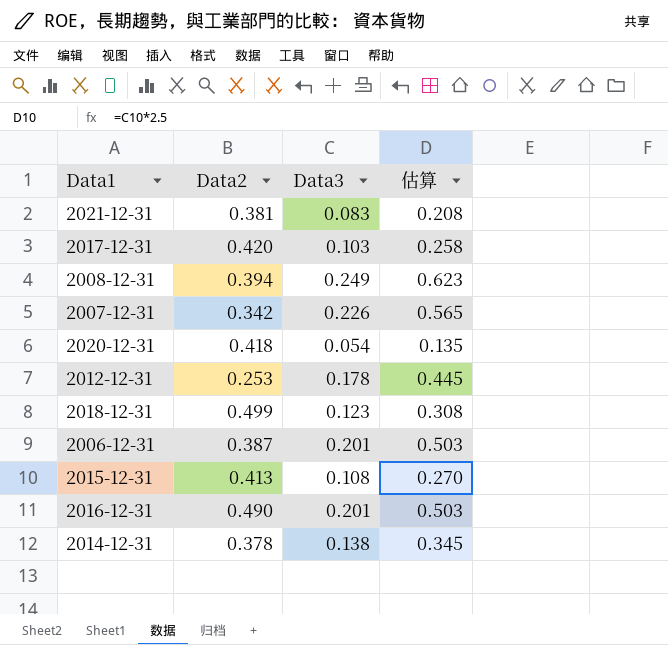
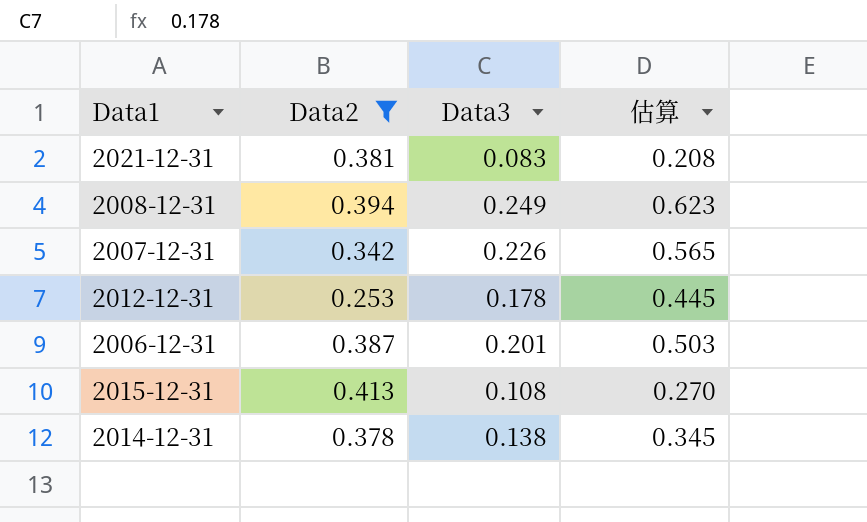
filter: none -> Data2 <= 0.413

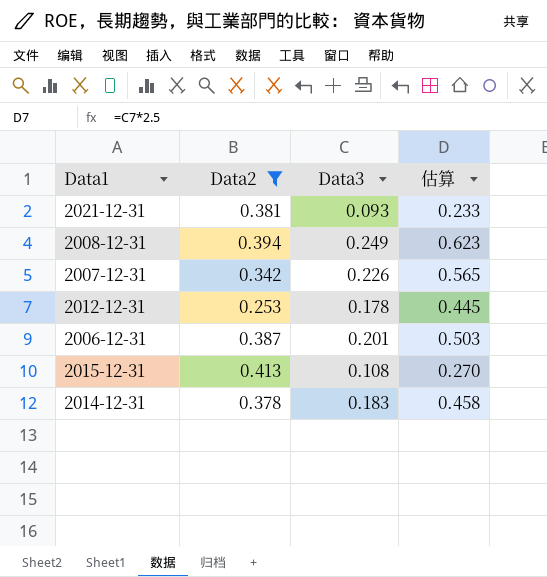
2021-12-31 | Data3: 0.083 -> 0.093
2021-12-31 | 估算: 0.208 -> 0.233
2014-12-31 | Data3: 0.138 -> 0.183
2014-12-31 | 估算: 0.345 -> 0.458

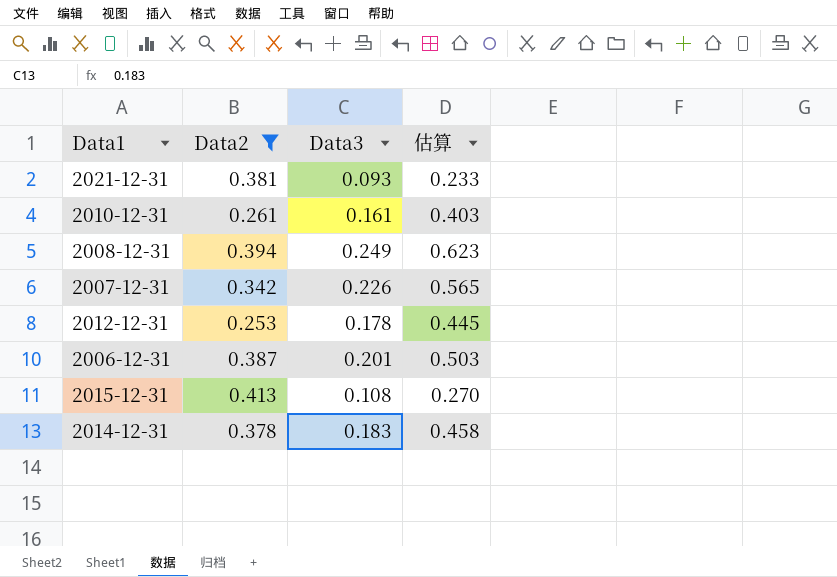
row 2010-12-31: none -> 0.261 | 0.161 | 0.403

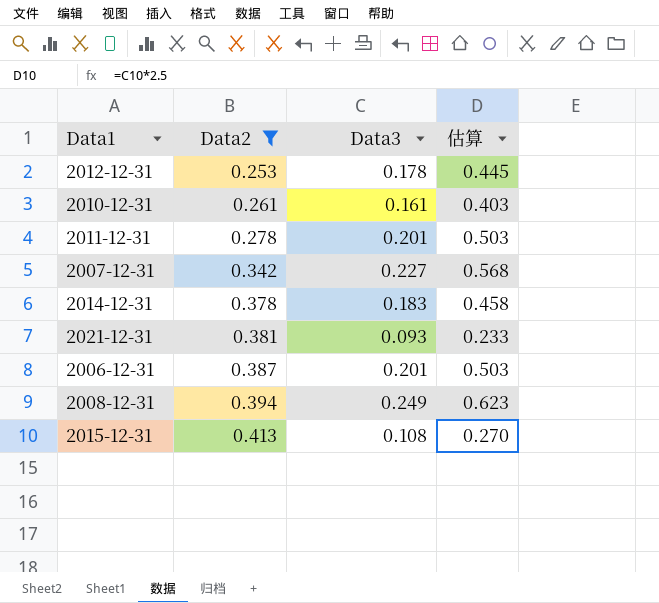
row order: none -> Data2 ascending
row 2011-12-31: none -> 0.278 | 0.201 | 0.503
2007-12-31 | Data3: 0.226 -> 0.227
2007-12-31 | 估算: 0.565 -> 0.568

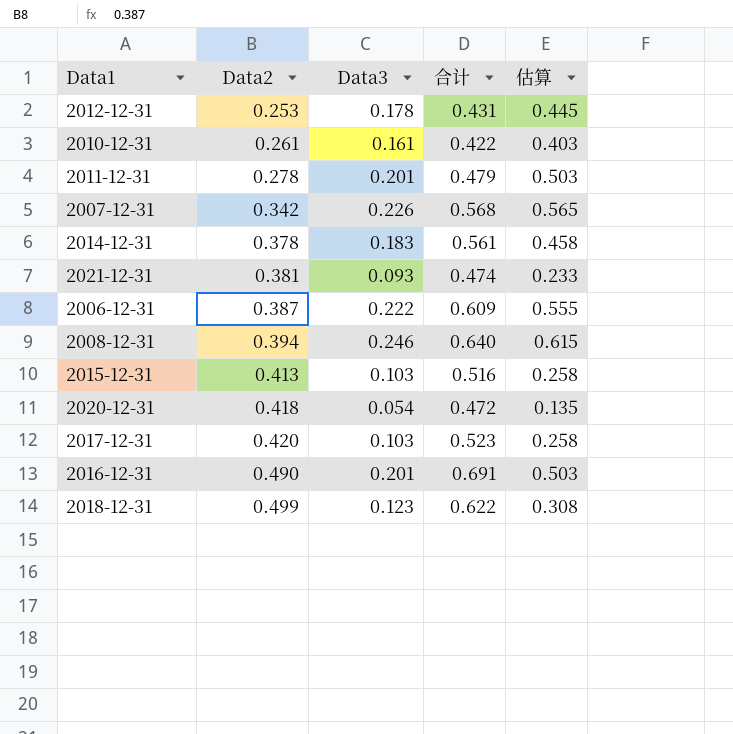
filter: Data2 <= 0.413 -> none
column 合计 | formula: none -> [Data2] + [Data3]
2007-12-31 | Data3: 0.227 -> 0.226
2007-12-31 | 估算: 0.568 -> 0.565
2006-12-31 | Data3: 0.201 -> 0.222
2006-12-31 | 估算: 0.503 -> 0.555
2008-12-31 | Data3: 0.249 -> 0.246
2008-12-31 | 估算: 0.623 -> 0.615
2015-12-31 | Data3: 0.108 -> 0.103
2015-12-31 | 估算: 0.270 -> 0.258

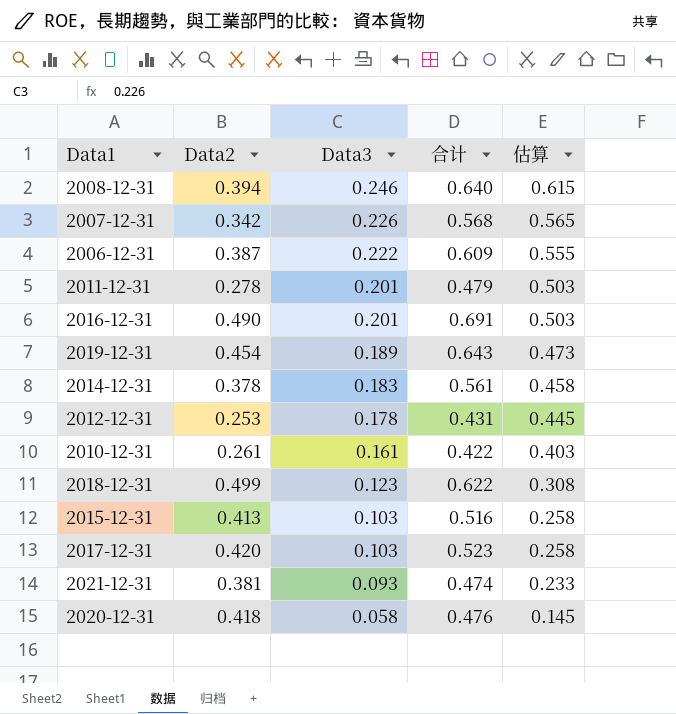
row order: Data2 ascending -> Data3 descending
row 2019-12-31: none -> 0.454 | 0.189 | 0.643 | 0.473
2020-12-31 | Data3: 0.054 -> 0.058
2020-12-31 | 合计: 0.472 -> 0.476
2020-12-31 | 估算: 0.135 -> 0.145

